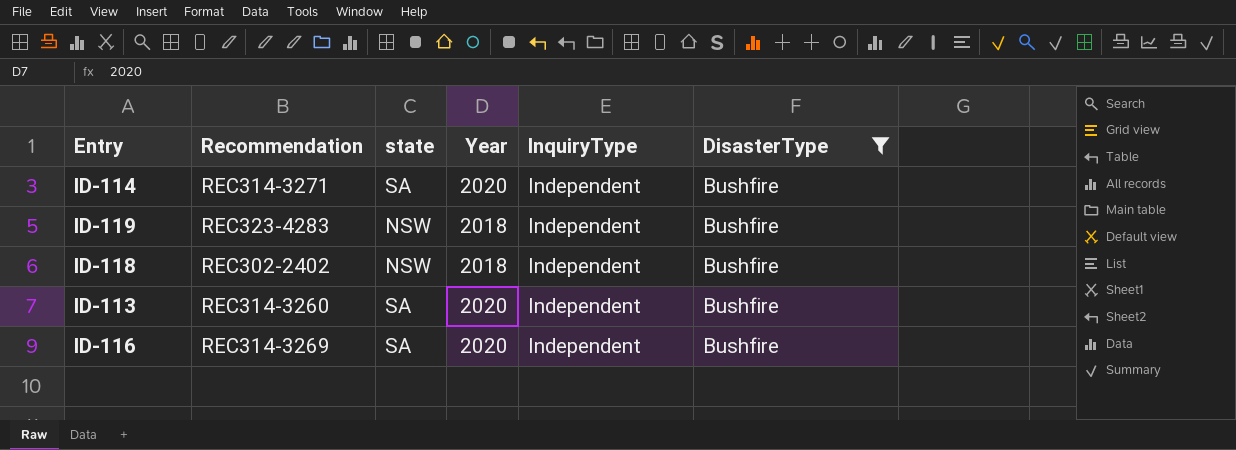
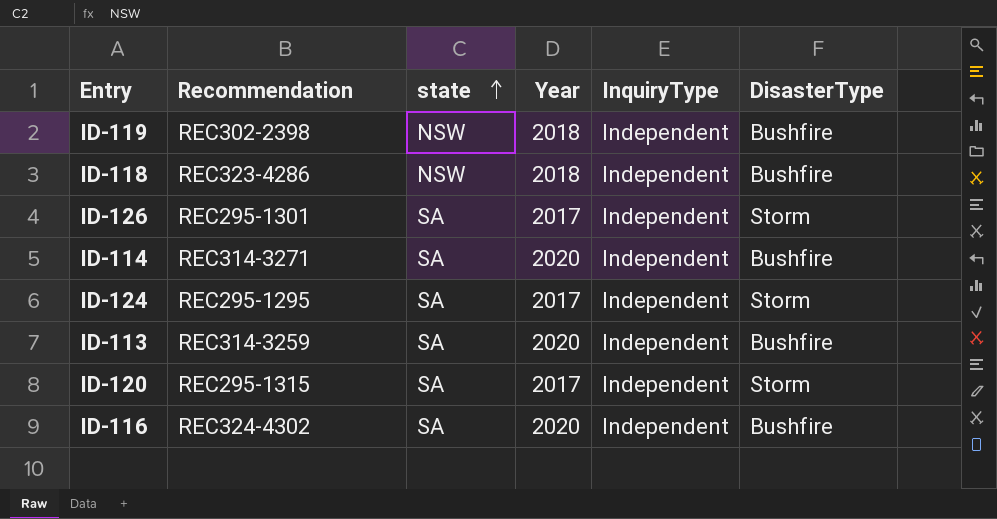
filter: DisasterType = Bushfire -> none
row order: none -> state ascending
ID-119 | Recommendation: REC323-4283 -> REC302-2398
ID-118 | Recommendation: REC302-2402 -> REC323-4286
ID-113 | Recommendation: REC314-3260 -> REC314-3259
ID-116 | Recommendation: REC314-3269 -> REC324-4302

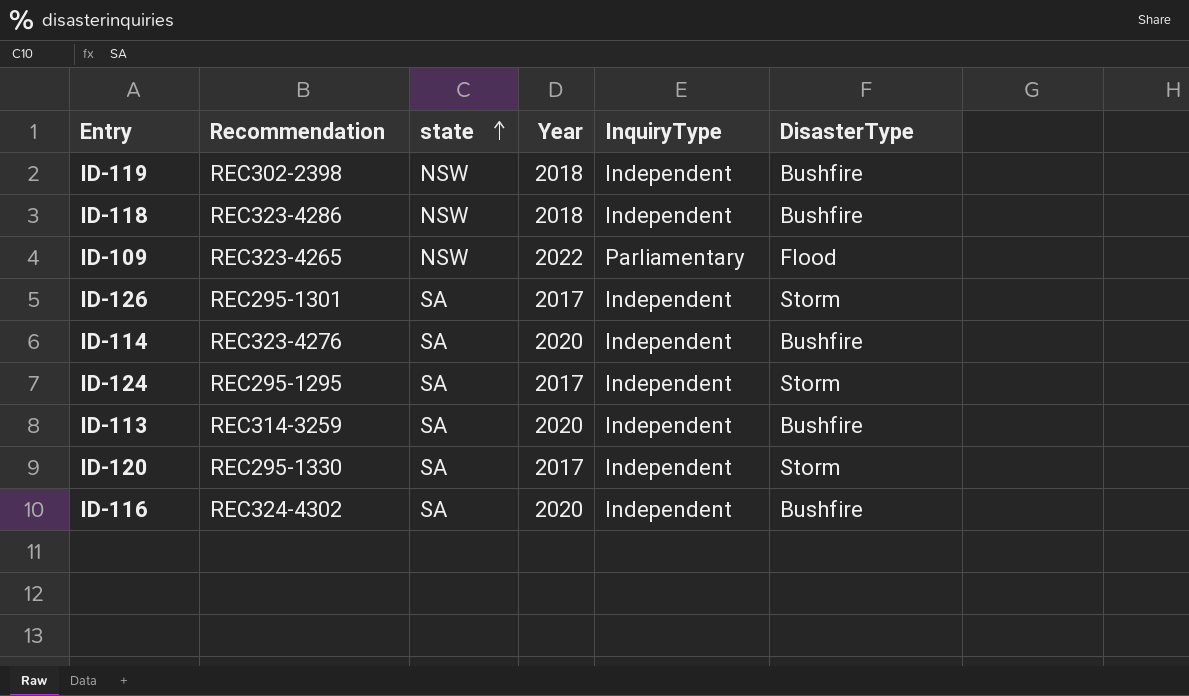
row ID-109: none -> REC323-4265 | NSW | 2022 | Parliamentary | Flood
ID-114 | Recommendation: REC314-3271 -> REC323-4276
ID-120 | Recommendation: REC295-1315 -> REC295-1330

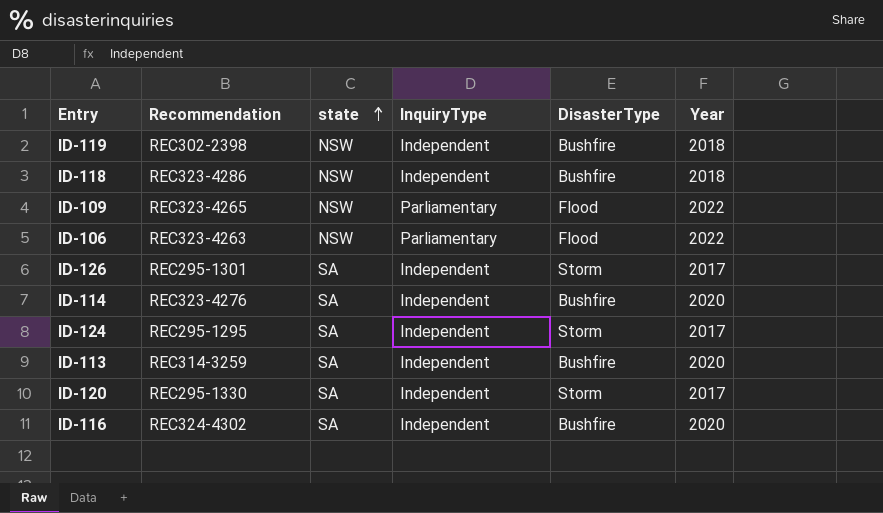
column Year | position: 4 -> 6
row ID-106: none -> REC323-4263 | NSW | Parliamentary | Flood | 2022

